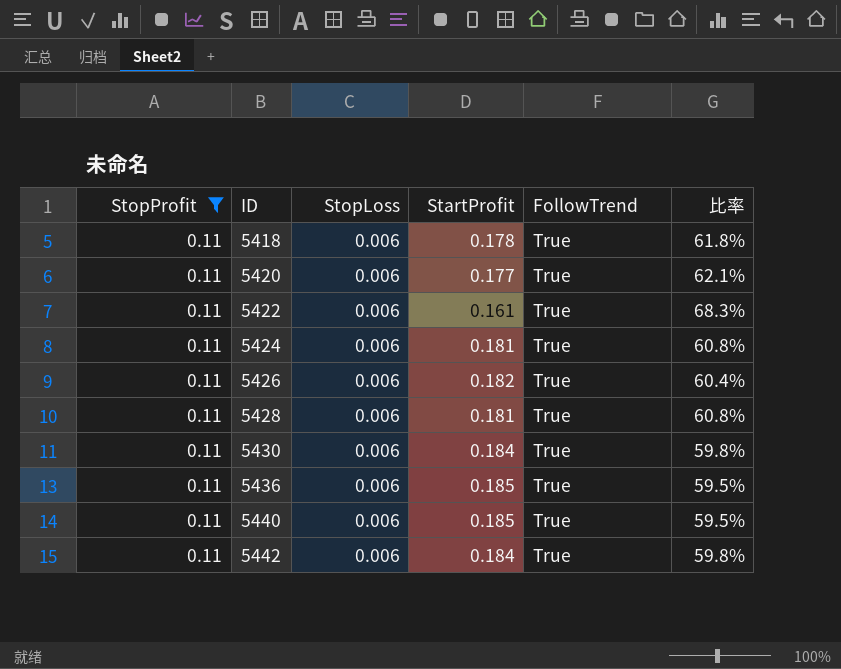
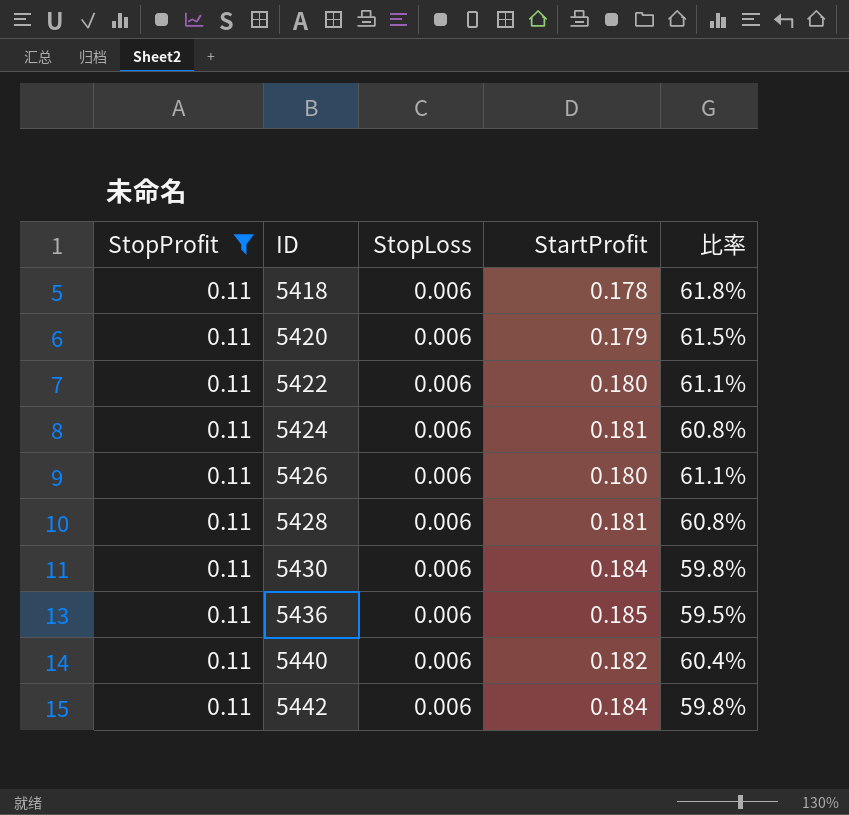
column FollowTrend | position: 5 -> none
5420 | StartProfit: 0.177 -> 0.179
5420 | 比率: 62.1% -> 61.5%
5422 | StartProfit: 0.161 -> 0.180
5422 | 比率: 68.3% -> 61.1%
5426 | StartProfit: 0.182 -> 0.180
5426 | 比率: 60.4% -> 61.1%
5440 | StartProfit: 0.185 -> 0.182
5440 | 比率: 59.5% -> 60.4%

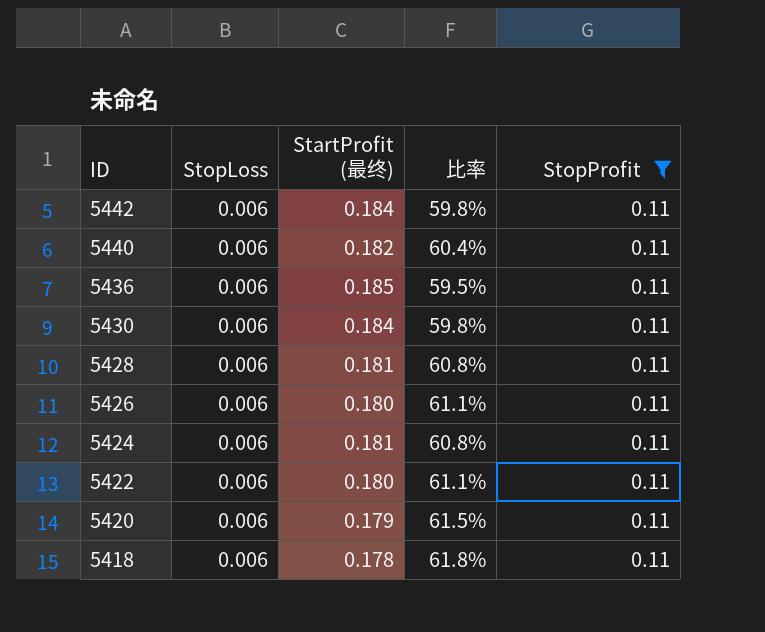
row order: ID ascending -> ID descending
column name: StartProfit -> StartProfit (最终)
column StopProfit | position: 1 -> 5

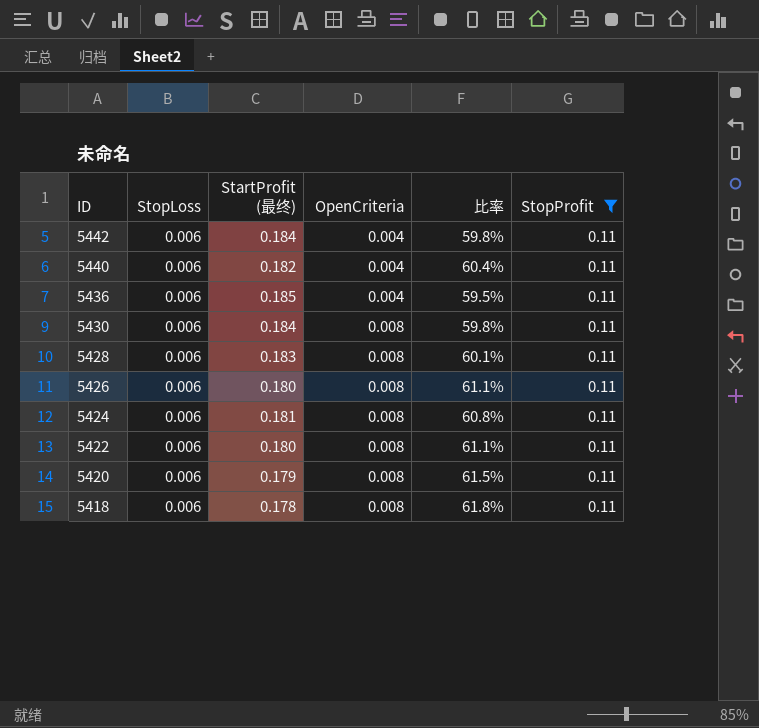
column OpenCriteria | position: none -> 4
5428 | StartProfit (最终): 0.181 -> 0.183
5428 | 比率: 60.8% -> 60.1%

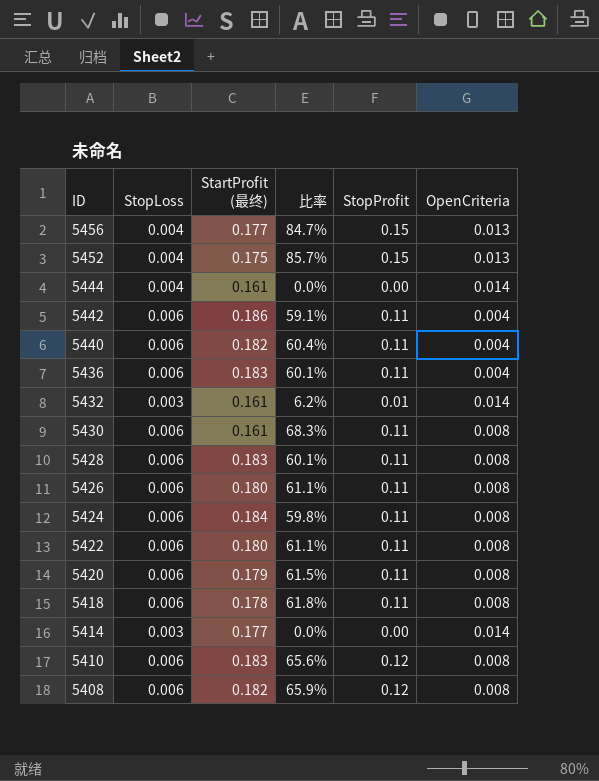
filter: StopProfit = 0.11 -> none
column OpenCriteria | position: 4 -> 6
5442 | StartProfit (最终): 0.184 -> 0.186
5442 | 比率: 59.8% -> 59.1%
5436 | StartProfit (最终): 0.185 -> 0.183
5436 | 比率: 59.5% -> 60.1%
5430 | StartProfit (最终): 0.184 -> 0.161
5430 | 比率: 59.8% -> 68.3%
5424 | StartProfit (最终): 0.181 -> 0.184
5424 | 比率: 60.8% -> 59.8%

